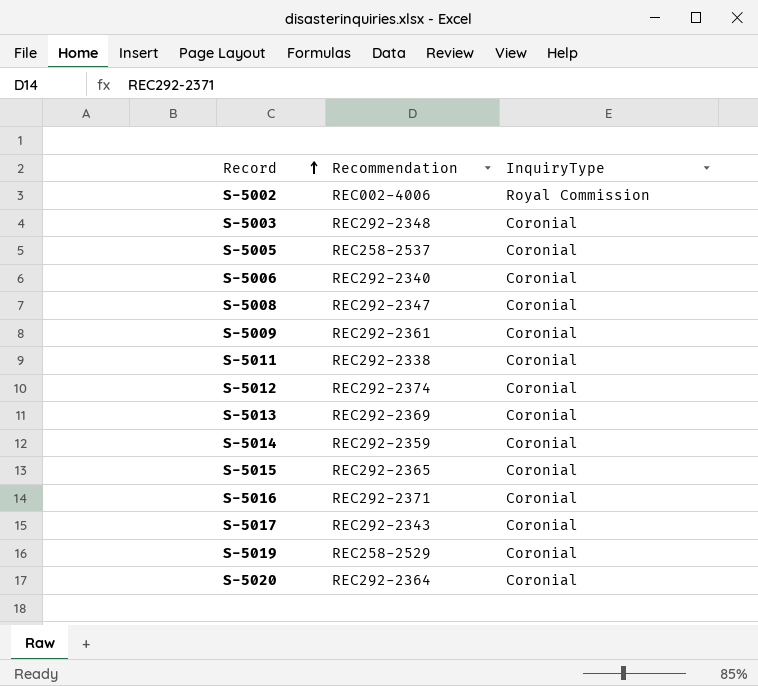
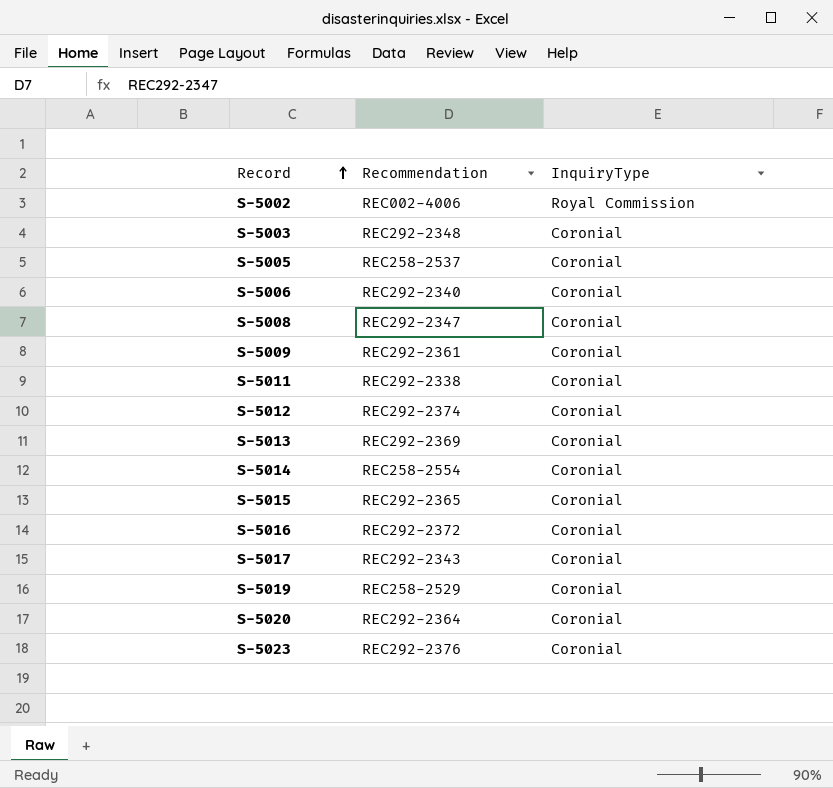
S-5014 | Recommendation: REC292-2359 -> REC258-2554
S-5016 | Recommendation: REC292-2371 -> REC292-2372
row S-5023: none -> REC292-2376 | Coronial

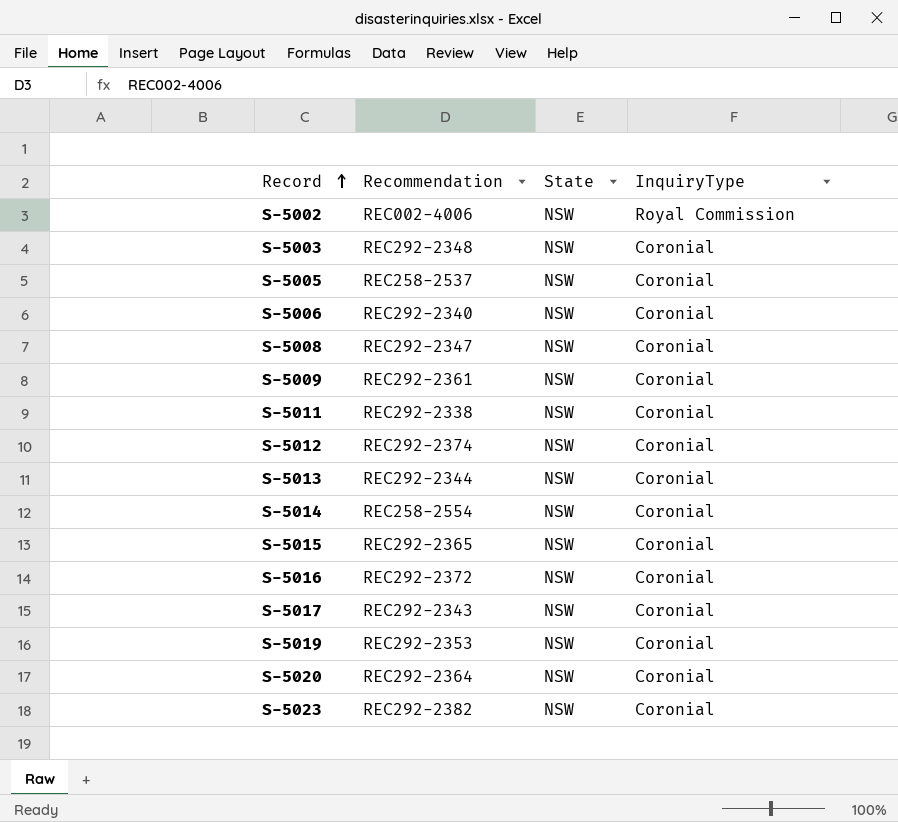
column State | position: none -> 3
S-5013 | Recommendation: REC292-2369 -> REC292-2344
S-5019 | Recommendation: REC258-2529 -> REC292-2353
S-5023 | Recommendation: REC292-2376 -> REC292-2382

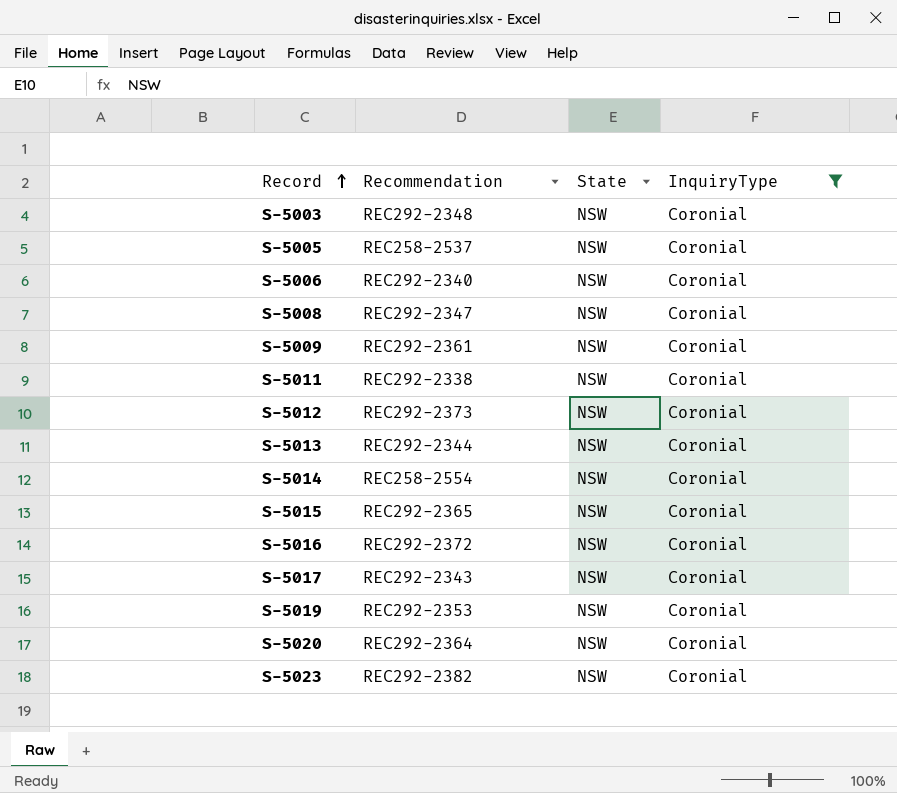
filter: none -> InquiryType = Coronial
S-5012 | Recommendation: REC292-2374 -> REC292-2373

